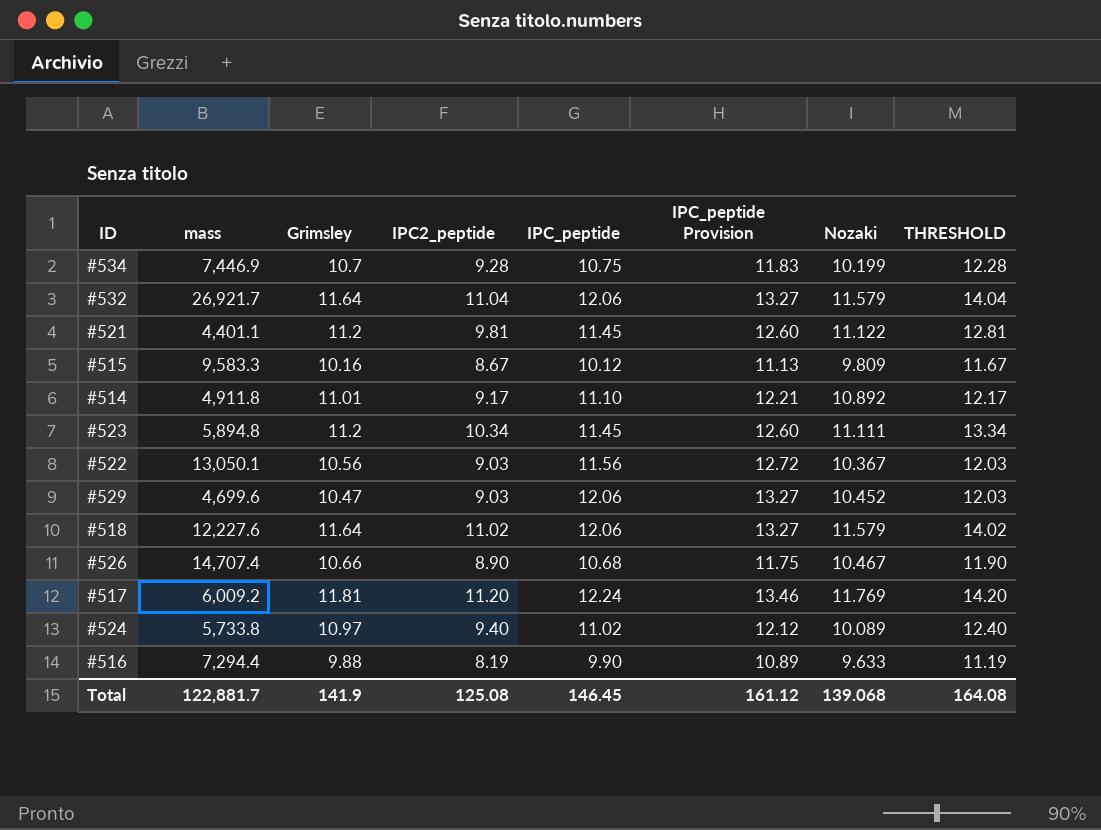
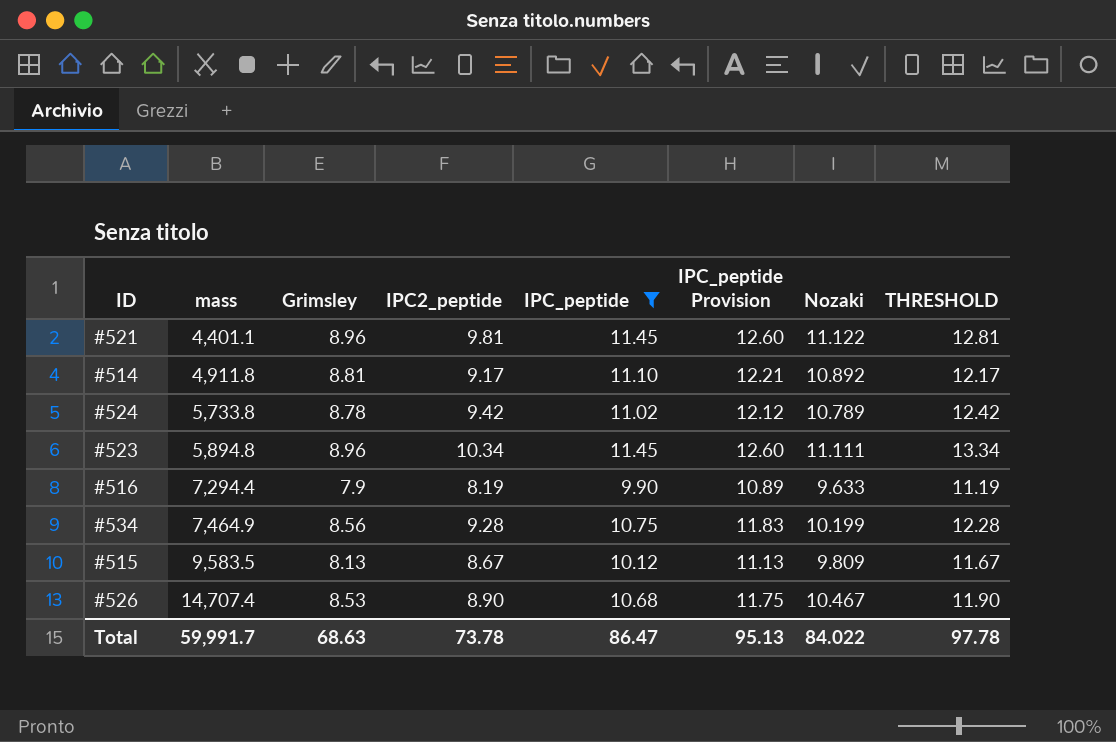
filter: none -> IPC_peptide <= 11.45
row order: none -> mass ascending
#521 | Grimsley: 11.2 -> 8.96
#514 | Grimsley: 11.01 -> 8.81
#524 | Grimsley: 10.97 -> 8.78
#524 | IPC2_peptide: 9.40 -> 9.42
#524 | Nozaki: 10.089 -> 10.789
#524 | THRESHOLD: 12.40 -> 12.42
#523 | Grimsley: 11.2 -> 8.96
#516 | Grimsley: 9.88 -> 7.9
#534 | mass: 7,446.9 -> 7,464.9
#534 | Grimsley: 10.7 -> 8.56
#515 | mass: 9,583.3 -> 9,583.5
#515 | Grimsley: 10.16 -> 8.13
#526 | Grimsley: 10.66 -> 8.53
Total | mass: 122,881.7 -> 59,991.7
Total | Grimsley: 141.9 -> 68.63
Total | IPC2_peptide: 125.08 -> 73.78
Total | IPC_peptide: 146.45 -> 86.47
Total | IPC_peptide Provision: 161.12 -> 95.13
Total | Nozaki: 139.068 -> 84.022
Total | THRESHOLD: 164.08 -> 97.78

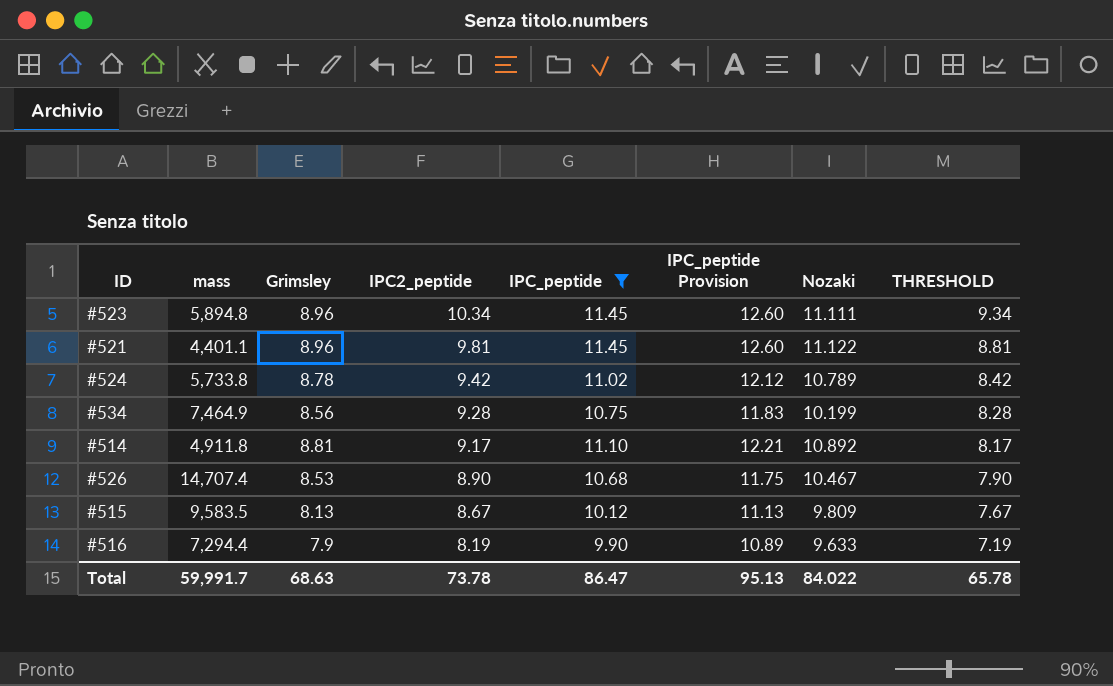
row order: mass ascending -> IPC2_peptide descending
column THRESHOLD | formula: [IPC2_peptide] + 3 -> [IPC2_peptide] - 1
Total | THRESHOLD: 97.78 -> 65.78

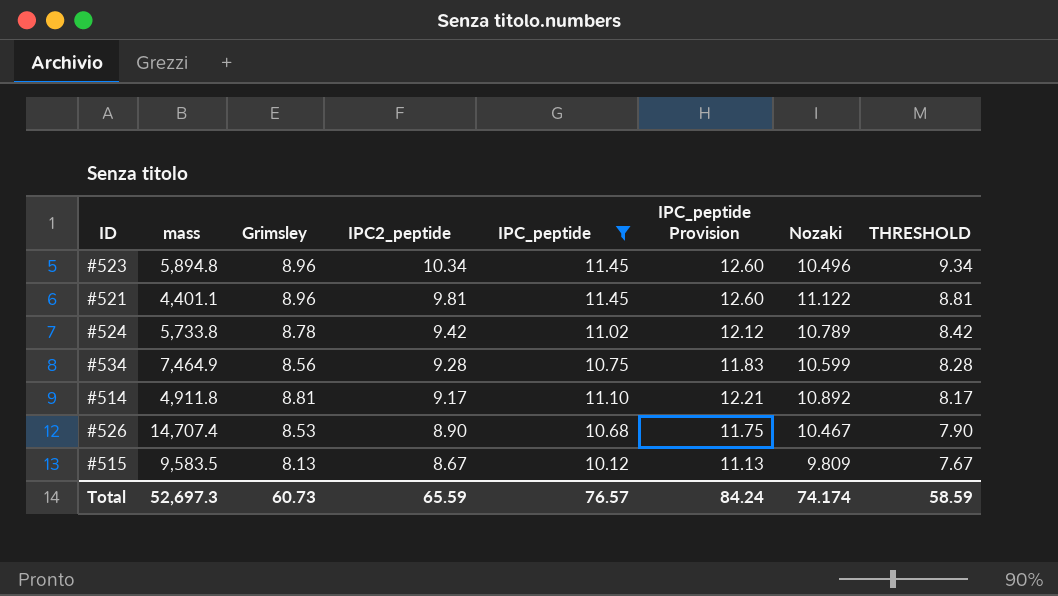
row #516: 7,294.4 | 7.9 | 8.19 | 9.90 | 10.89 | 9.633 | 7.19 -> none
#523 | Nozaki: 11.111 -> 10.496
#534 | Nozaki: 10.199 -> 10.599
Total | mass: 59,991.7 -> 52,697.3
Total | Grimsley: 68.63 -> 60.73
Total | IPC2_peptide: 73.78 -> 65.59
Total | IPC_peptide: 86.47 -> 76.57
Total | IPC_peptide Provision: 95.13 -> 84.24
Total | Nozaki: 84.022 -> 74.174
Total | THRESHOLD: 65.78 -> 58.59

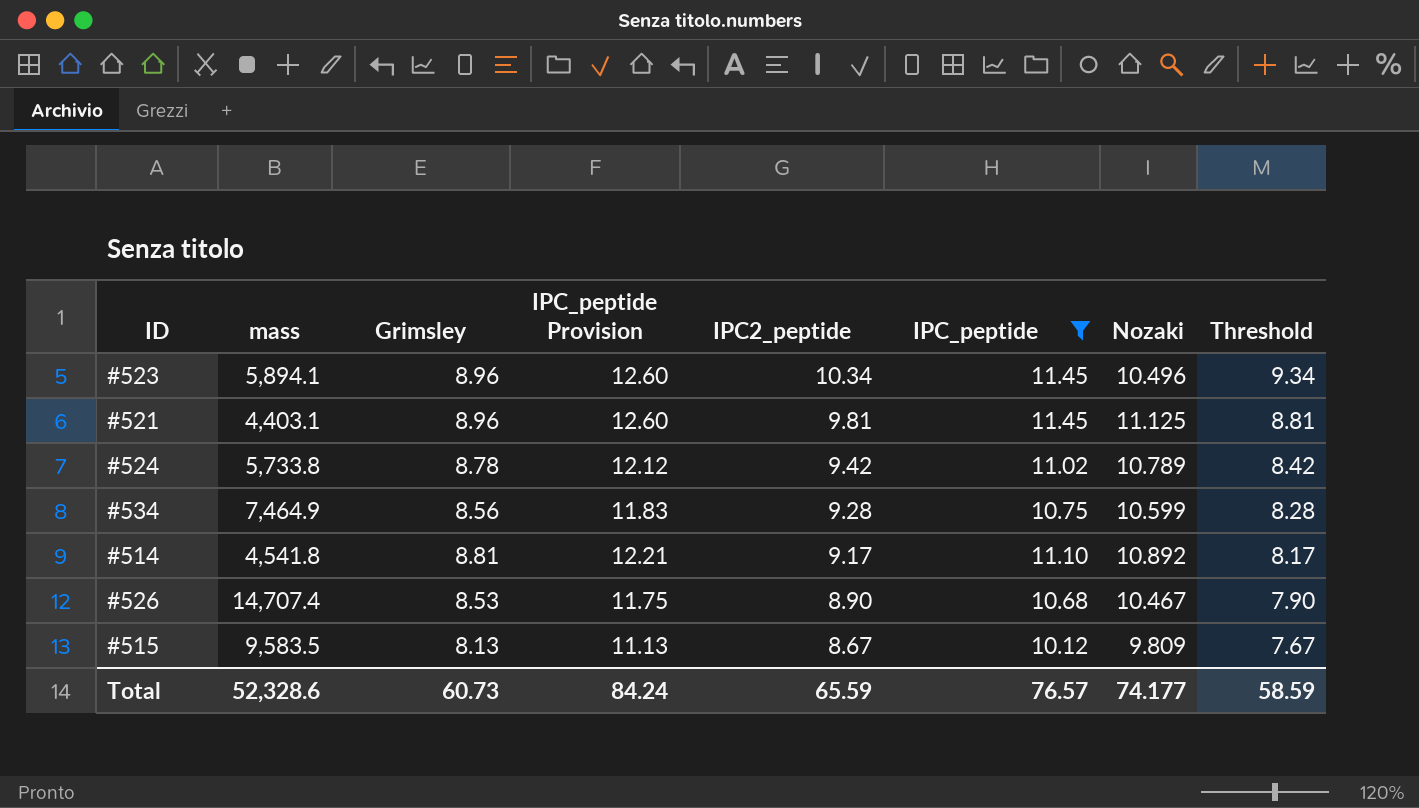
column IPC_peptide Provision | position: 6 -> 4
column name: THRESHOLD -> Threshold
#523 | mass: 5,894.8 -> 5,894.1
#521 | mass: 4,401.1 -> 4,403.1
#521 | Nozaki: 11.122 -> 11.125
#514 | mass: 4,911.8 -> 4,541.8
Total | mass: 52,697.3 -> 52,328.6
Total | Nozaki: 74.174 -> 74.177

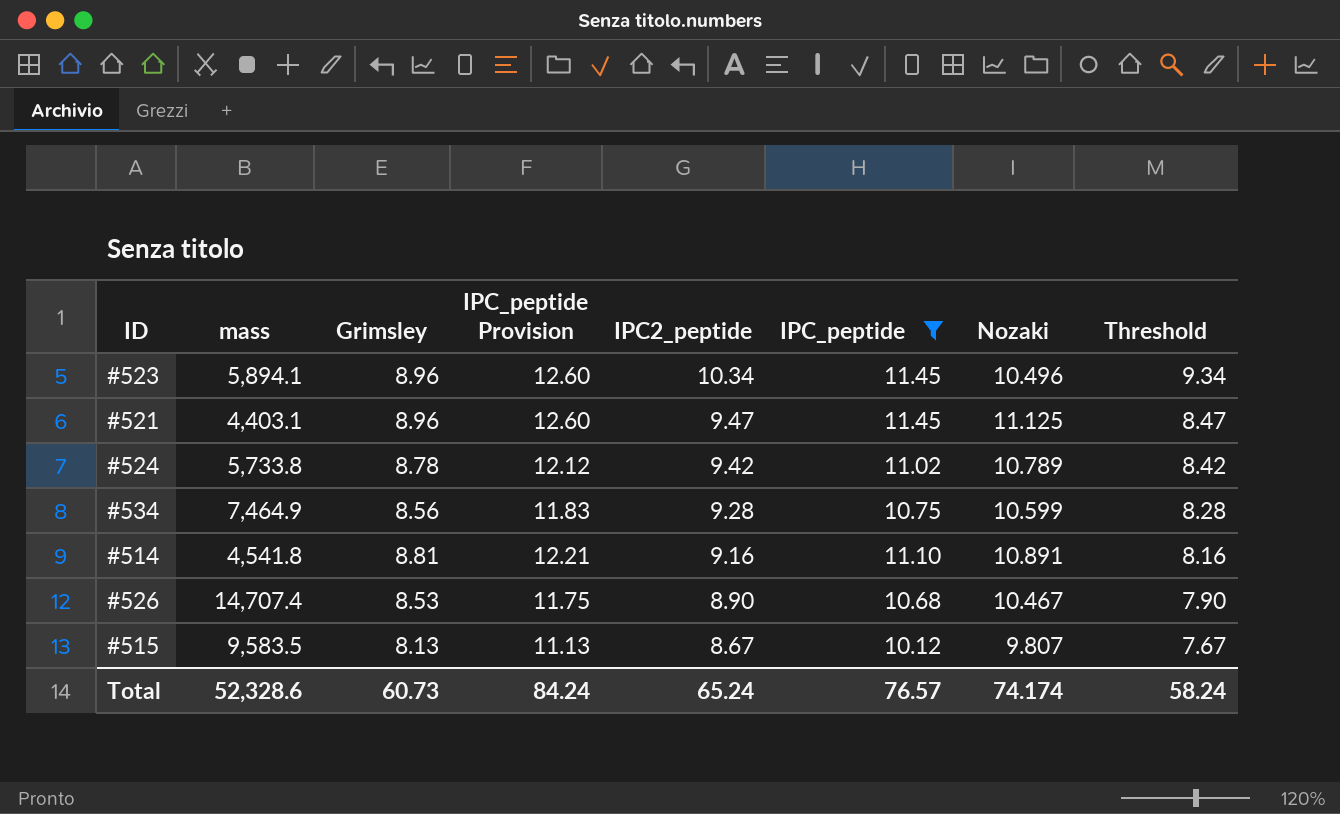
#521 | IPC2_peptide: 9.81 -> 9.47
#521 | Threshold: 8.81 -> 8.47
#514 | IPC2_peptide: 9.17 -> 9.16
#514 | Nozaki: 10.892 -> 10.891
#514 | Threshold: 8.17 -> 8.16
#515 | Nozaki: 9.809 -> 9.807
Total | IPC2_peptide: 65.59 -> 65.24
Total | Nozaki: 74.177 -> 74.174
Total | Threshold: 58.59 -> 58.24

